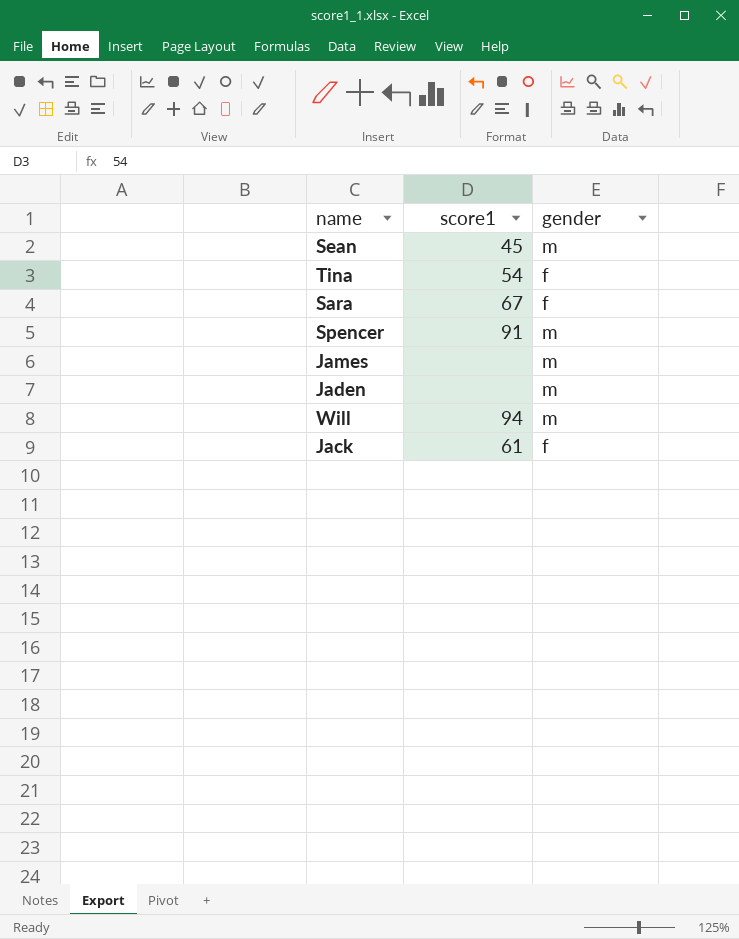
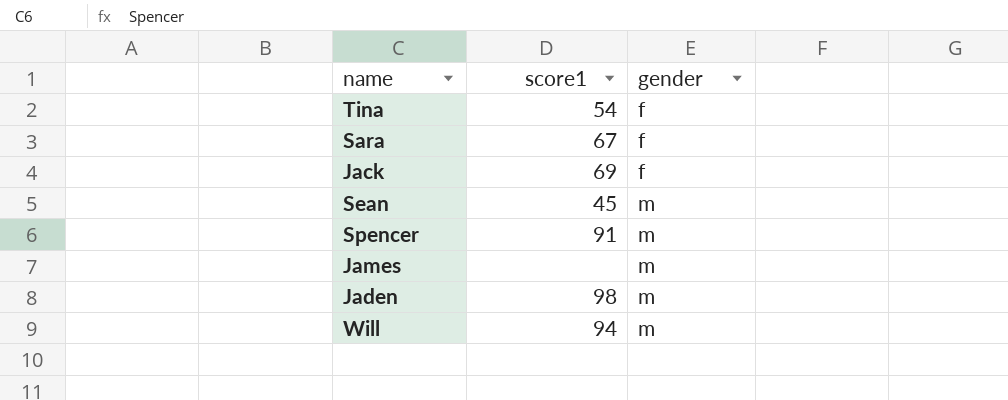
row order: none -> gender ascending
Jack | score1: 61 -> 69
Jaden | score1: none -> 98

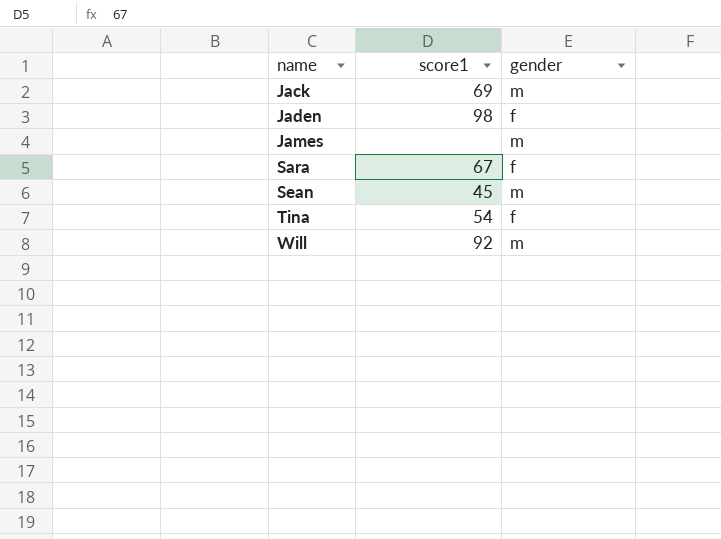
row order: gender ascending -> name ascending
row Spencer: 91 | m -> none
Jack | gender: f -> m
Jaden | gender: m -> f
Will | score1: 94 -> 92

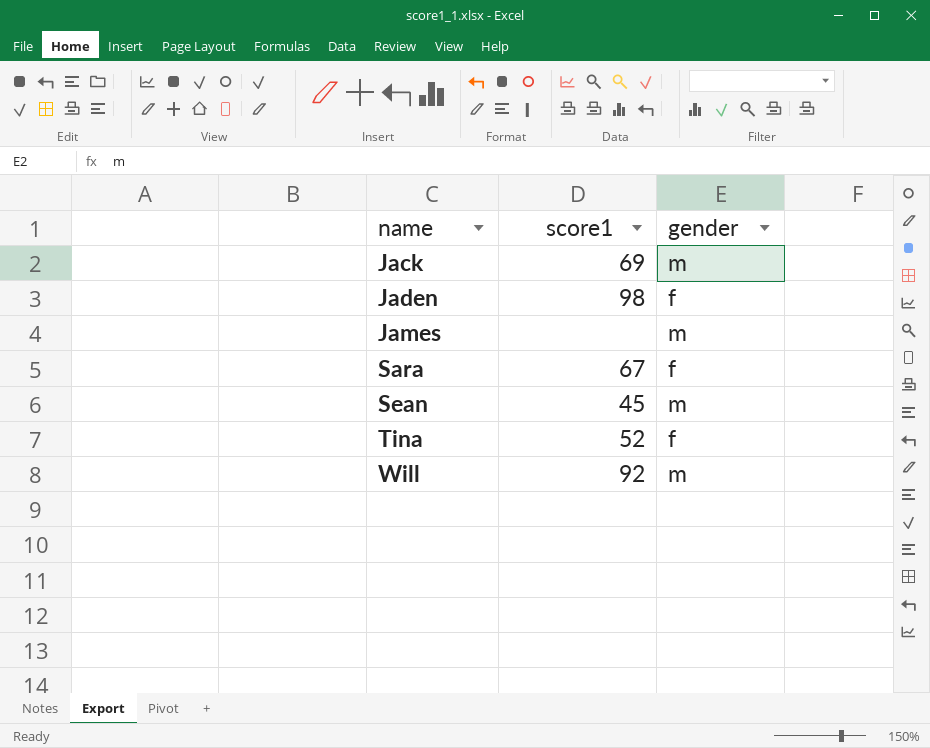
Tina | score1: 54 -> 52

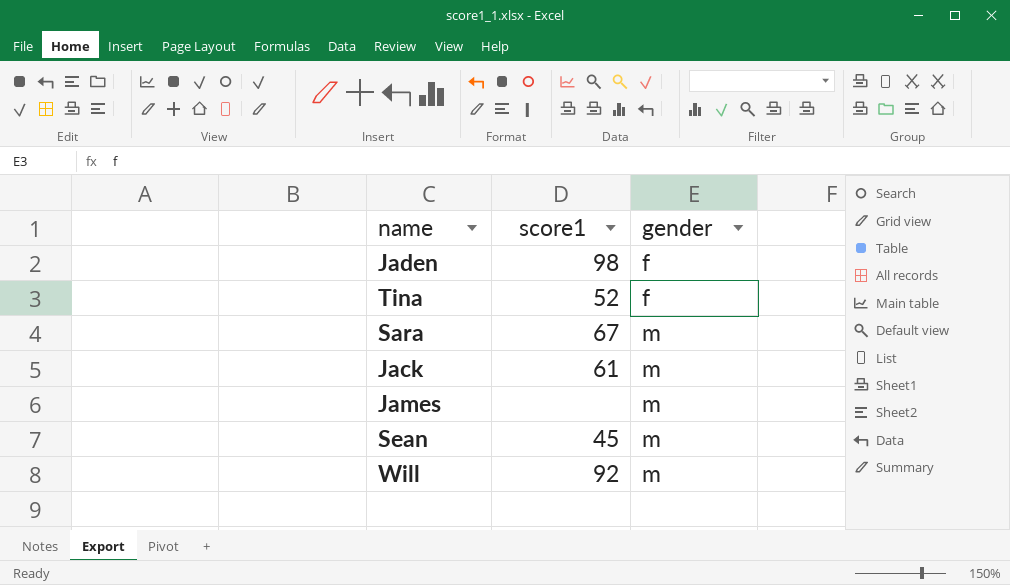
row order: name ascending -> gender ascending
Sara | gender: f -> m
Jack | score1: 69 -> 61

